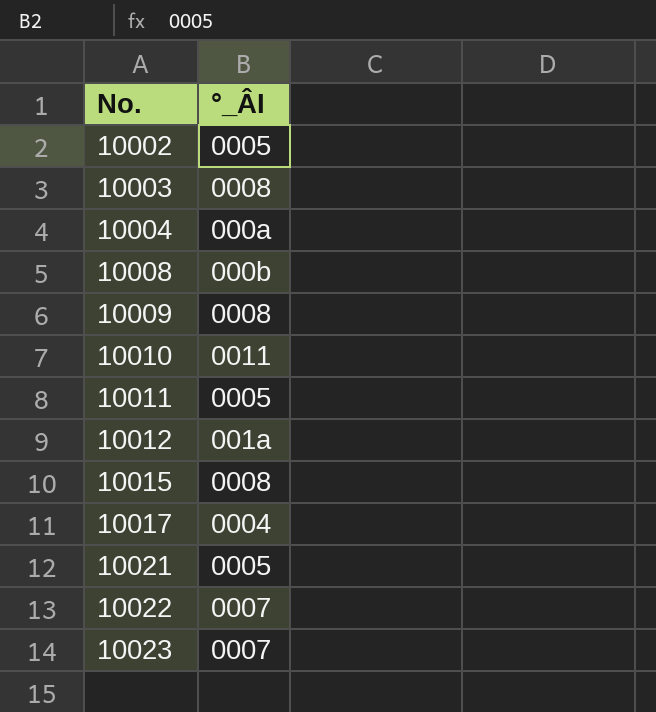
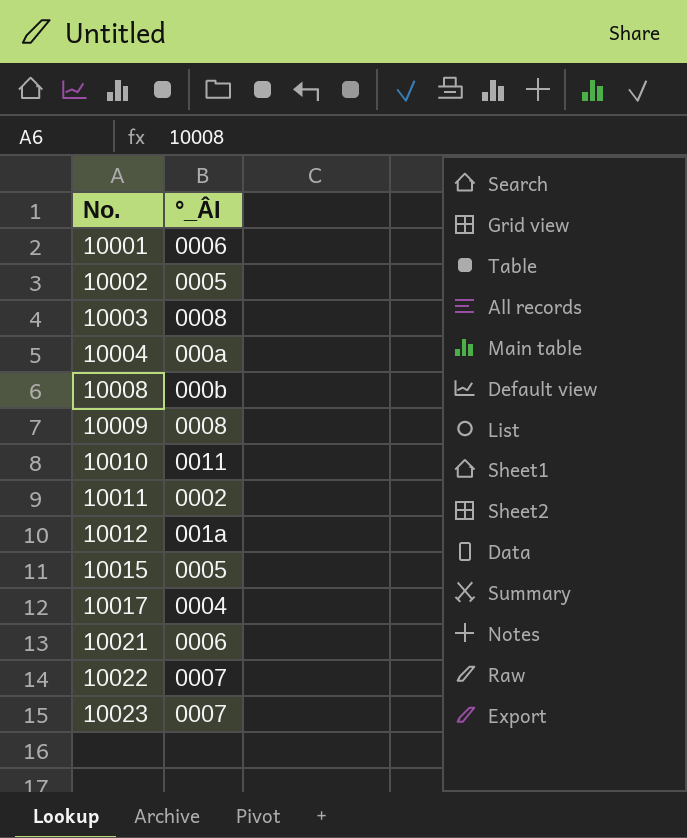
row 10001: none -> 0006
10011 | °_ÂI: 0005 -> 0002
10015 | °_ÂI: 0008 -> 0005
10021 | °_ÂI: 0005 -> 0006

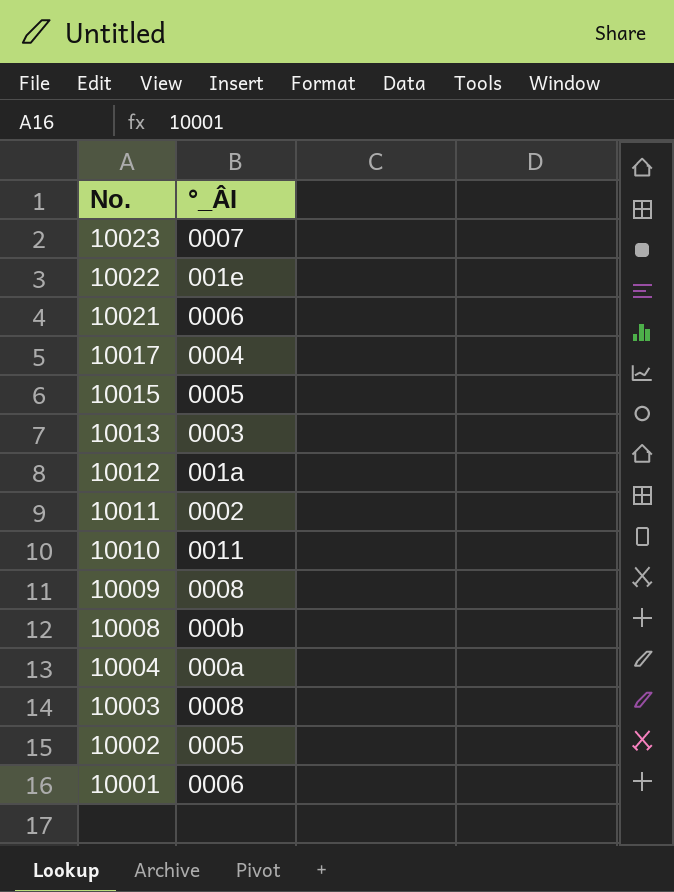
row order: No. ascending -> No. descending
10022 | °_ÂI: 0007 -> 001e
row 10013: none -> 0003

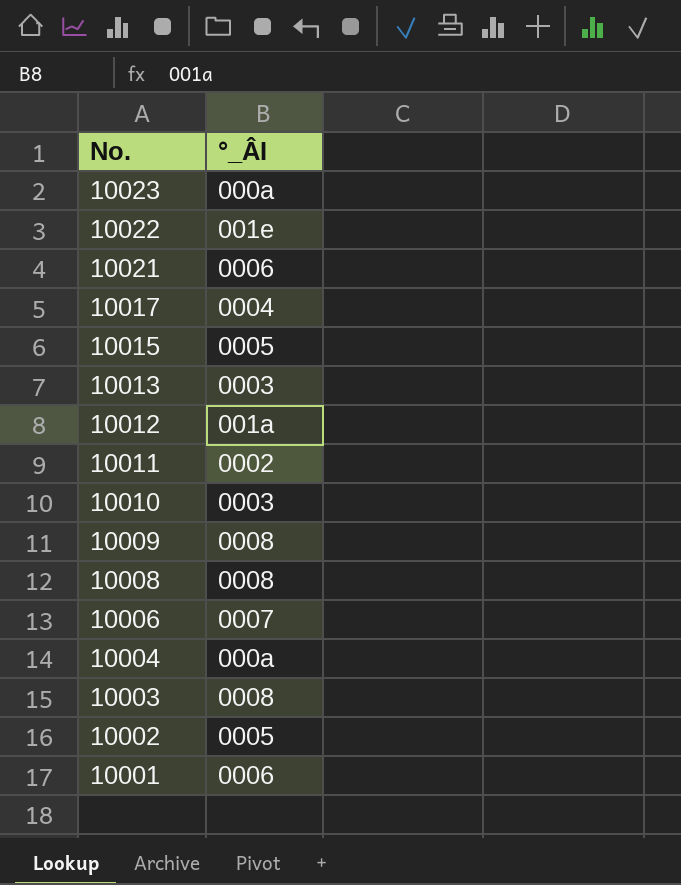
10023 | °_ÂI: 0007 -> 000a
10010 | °_ÂI: 0011 -> 0003
10008 | °_ÂI: 000b -> 0008
row 10006: none -> 0007

